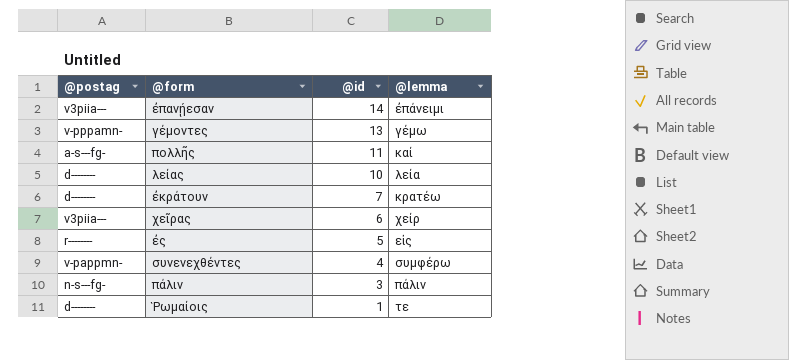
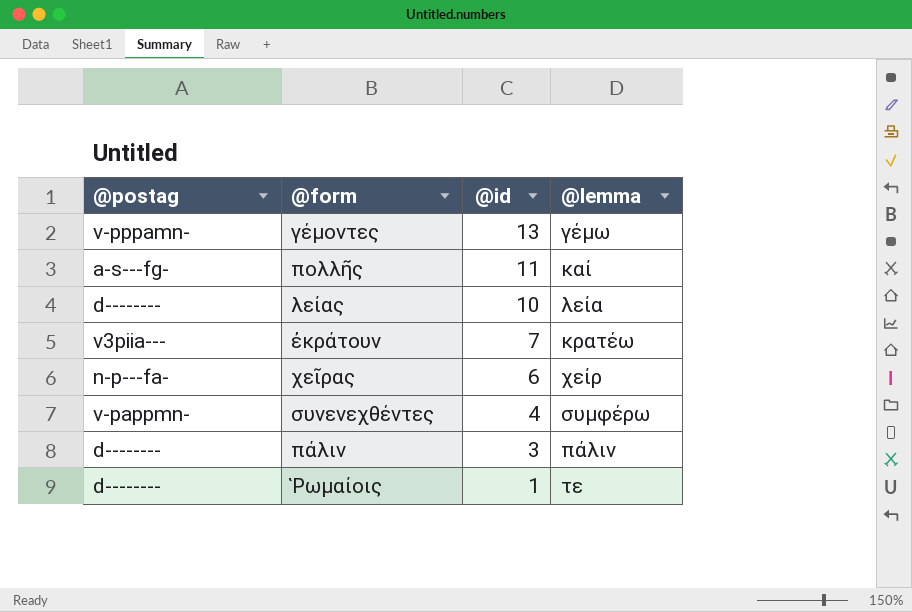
row ἐπανῄεσαν: v3piia--- | 14 | ἐπάνειμι -> none
row ἐς: r-------- | 5 | εἰς -> none
ἐκράτουν | @postag: d-------- -> v3piia---
χεῖρας | @postag: v3piia--- -> n-p---fa-
πάλιν | @postag: n-s---fg- -> d--------

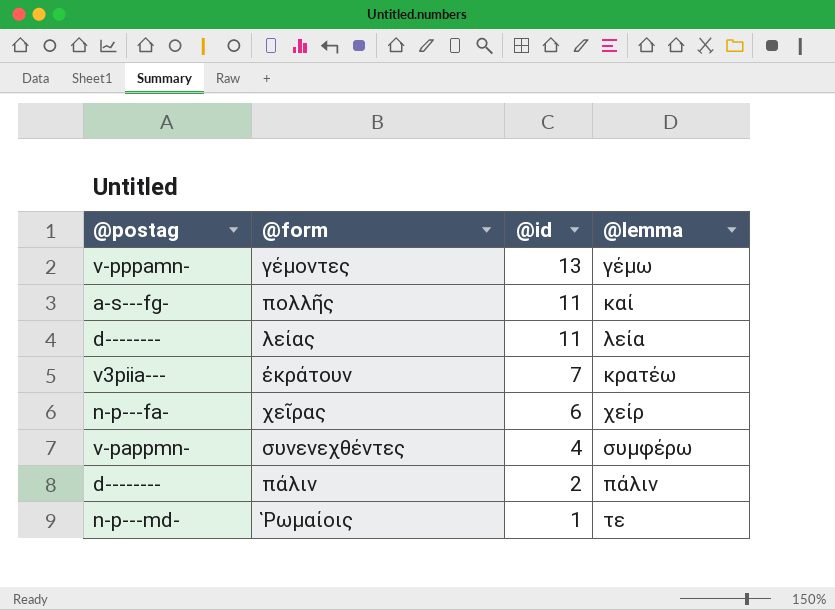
λείας | @id: 10 -> 11
πάλιν | @id: 3 -> 2
Ῥωμαίοις | @postag: d-------- -> n-p---md-

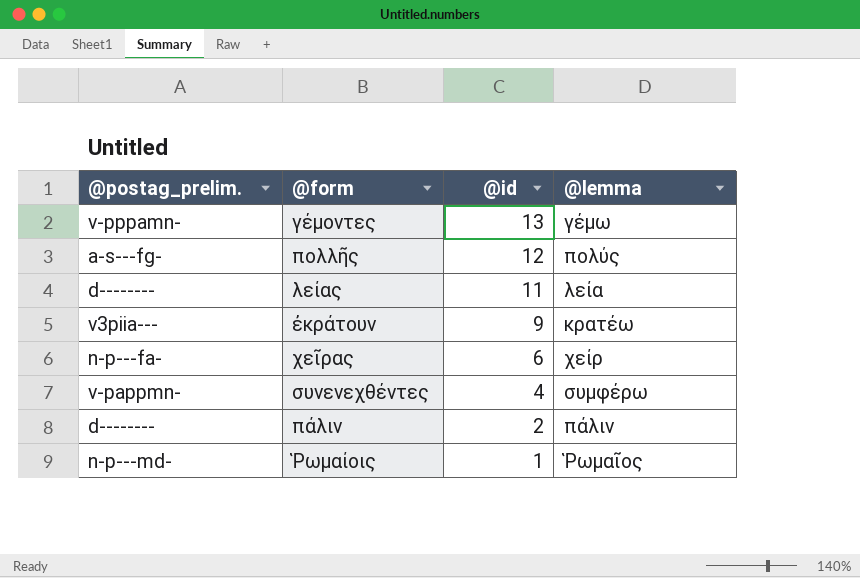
column name: @postag -> @postag_prelim.
πολλῆς | @id: 11 -> 12
πολλῆς | @lemma: καί -> πολύς
ἐκράτουν | @id: 7 -> 9
Ῥωμαίοις | @lemma: τε -> Ῥωμαῖος

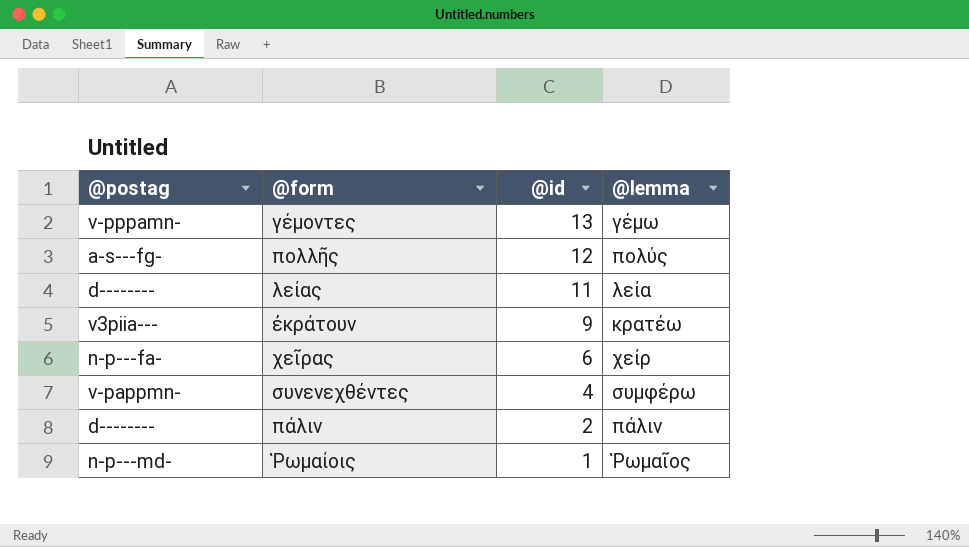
column name: @postag_prelim. -> @postag

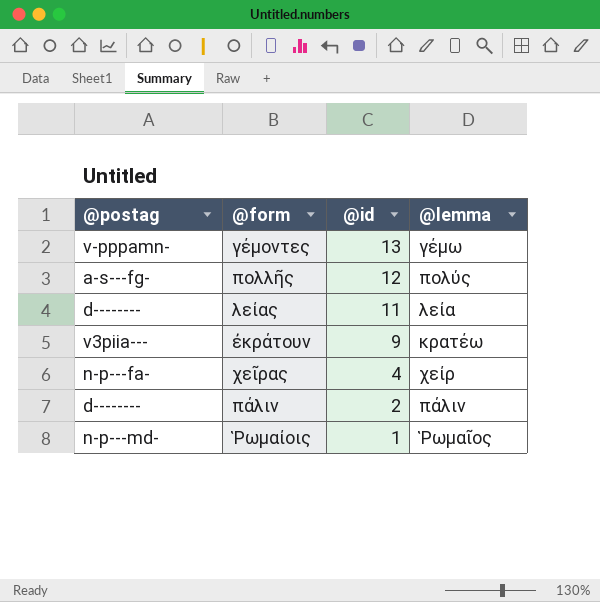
row συνενεχθέντες: v-pappmn- | 4 | συμφέρω -> none
χεῖρας | @id: 6 -> 4

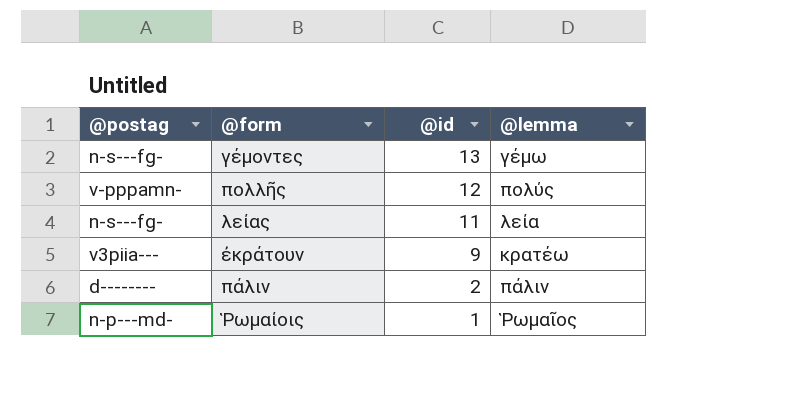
row χεῖρας: n-p---fa- | 4 | χείρ -> none
γέμοντες | @postag: v-pppamn- -> n-s---fg-
πολλῆς | @postag: a-s---fg- -> v-pppamn-
λείας | @postag: d-------- -> n-s---fg-

